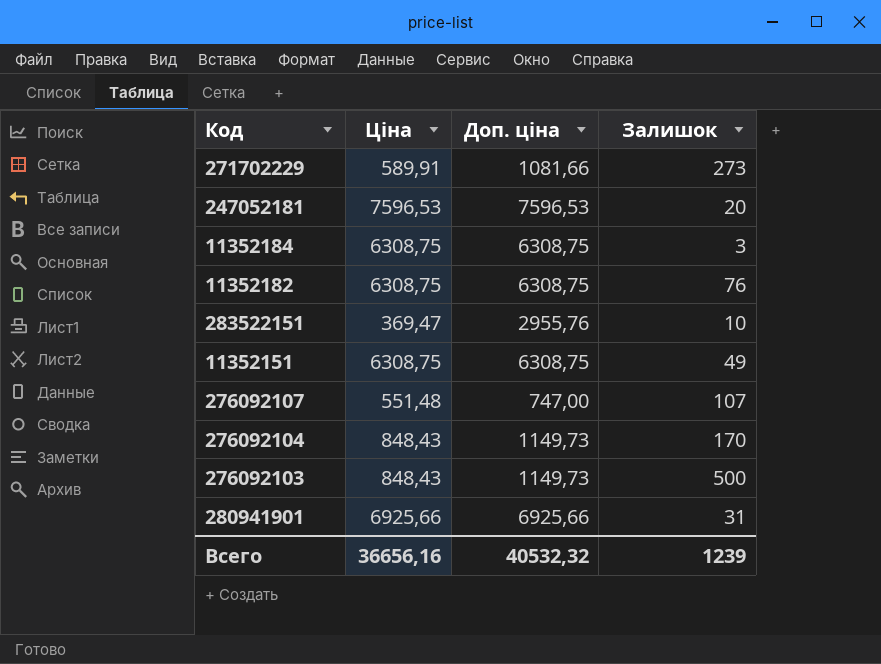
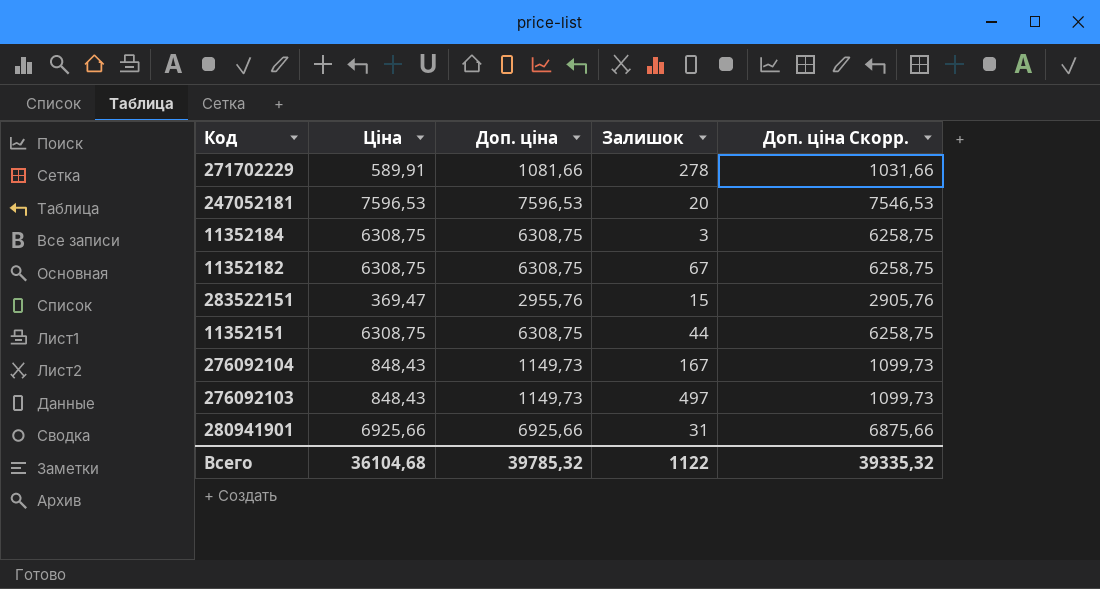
column Доп. ціна Скорр. | formula: none -> [Доп. ціна] - 50
row 276092107: 551,48 | 747,00 | 107 -> none
271702229 | Залишок: 273 -> 278
11352182 | Залишок: 76 -> 67
283522151 | Залишок: 10 -> 15
11352151 | Залишок: 49 -> 44
276092104 | Залишок: 170 -> 167
276092103 | Залишок: 500 -> 497
Всего | Ціна: 36656,16 -> 36104,68
Всего | Доп. ціна: 40532,32 -> 39785,32
Всего | Залишок: 1239 -> 1122

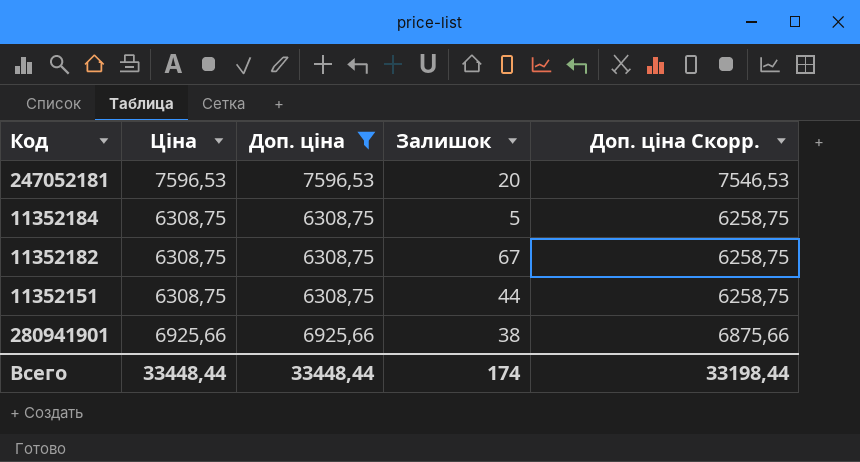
filter: none -> Доп. ціна >= 6308,75
11352184 | Залишок: 3 -> 5
280941901 | Залишок: 31 -> 38
Всего | Ціна: 36104,68 -> 33448,44
Всего | Доп. ціна: 39785,32 -> 33448,44
Всего | Залишок: 1122 -> 174
Всего | Доп. ціна Скорр.: 39335,32 -> 33198,44

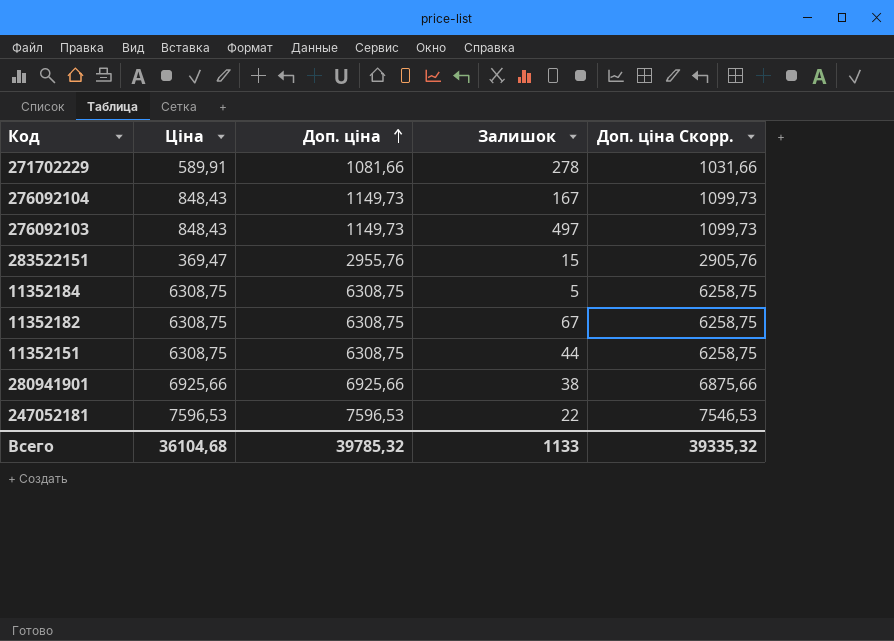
filter: Доп. ціна >= 6308,75 -> none
row order: none -> Доп. ціна ascending
247052181 | Залишок: 20 -> 22
Всего | Ціна: 33448,44 -> 36104,68
Всего | Доп. ціна: 33448,44 -> 39785,32
Всего | Залишок: 174 -> 1133
Всего | Доп. ціна Скорр.: 33198,44 -> 39335,32

